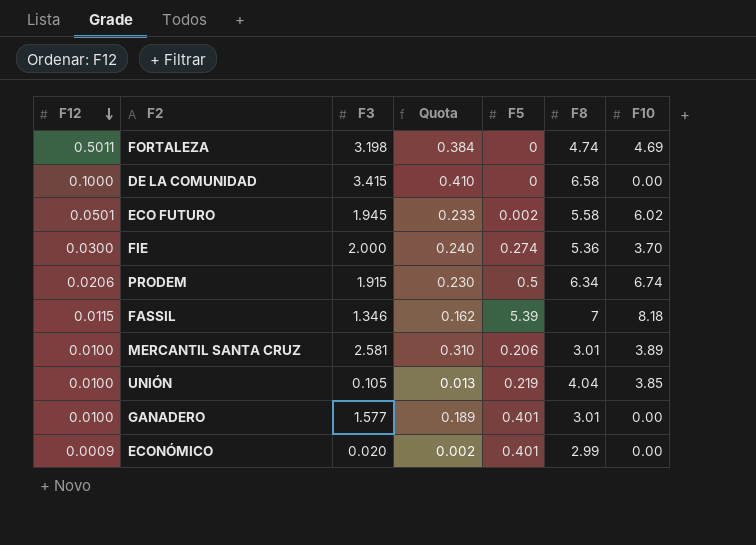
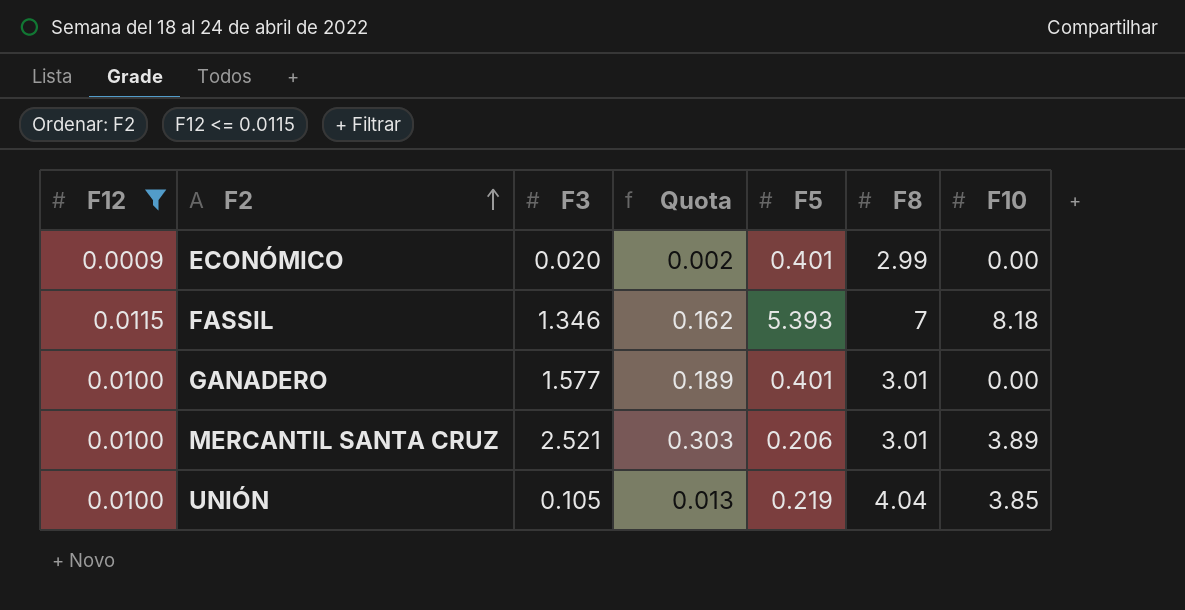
filter: none -> F12 <= 0.0115
row order: F12 descending -> F2 ascending
FASSIL | F5: 5.39 -> 5.393
MERCANTIL SANTA CRUZ | F3: 2.581 -> 2.521
MERCANTIL SANTA CRUZ | Quota: 0.310 -> 0.303

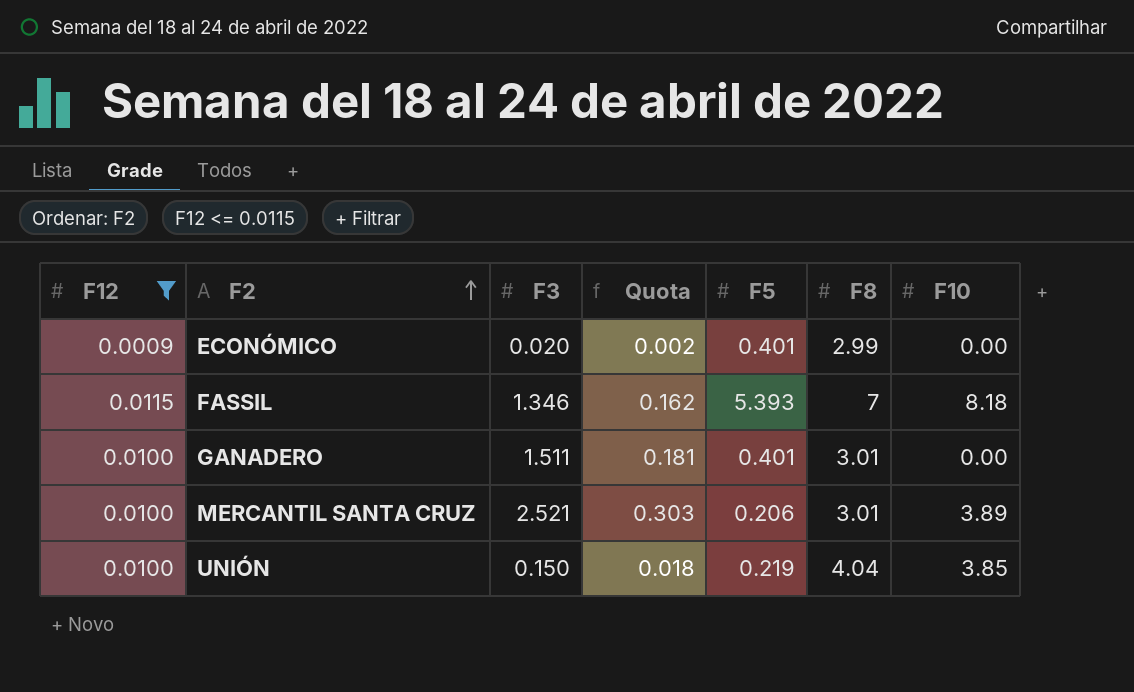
GANADERO | F3: 1.577 -> 1.511
GANADERO | Quota: 0.189 -> 0.181
UNIÓN | F3: 0.105 -> 0.150
UNIÓN | Quota: 0.013 -> 0.018

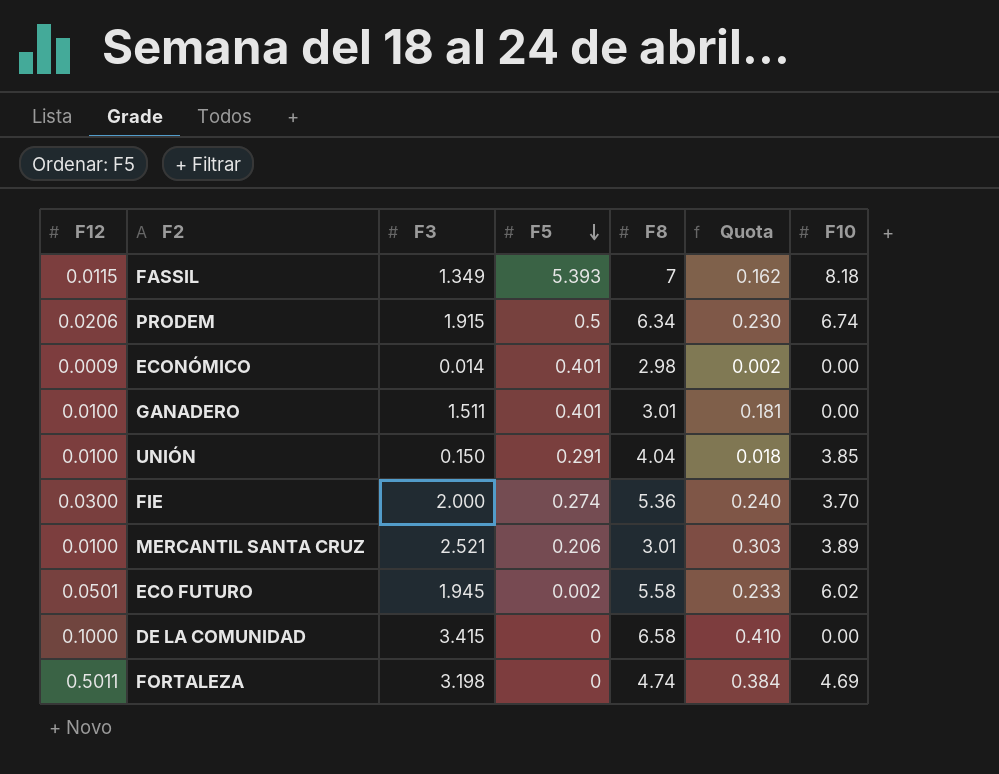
filter: F12 <= 0.0115 -> none
row order: F2 ascending -> F5 descending
column Quota | position: 4 -> 6
FASSIL | F3: 1.346 -> 1.349
ECONÓMICO | F3: 0.020 -> 0.014
ECONÓMICO | F8: 2.99 -> 2.98
UNIÓN | F5: 0.219 -> 0.291

